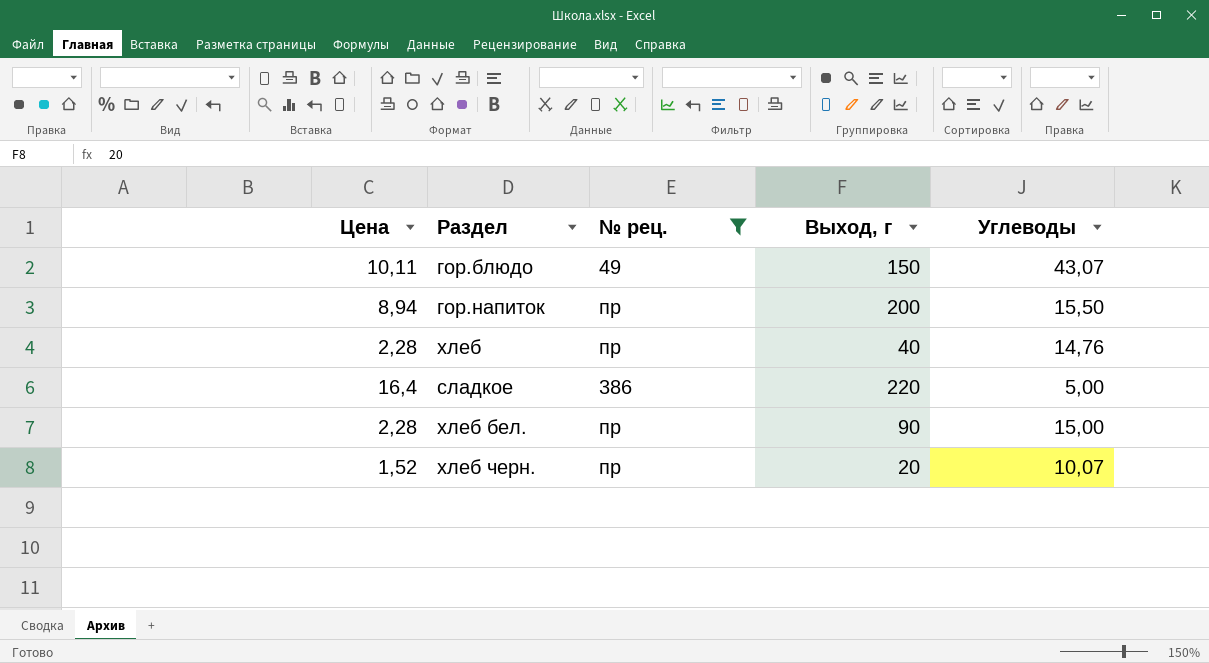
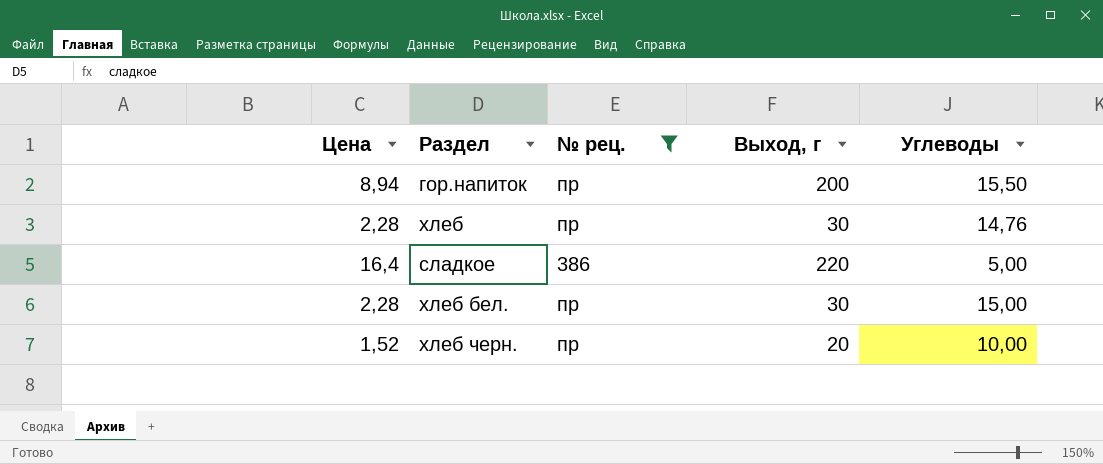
row гор.блюдо: 10,11 | 49 | 150 | 43,07 -> none
хлеб | Выход, г: 40 -> 30
хлеб бел. | Выход, г: 90 -> 30
хлеб черн. | Углеводы: 10,07 -> 10,00

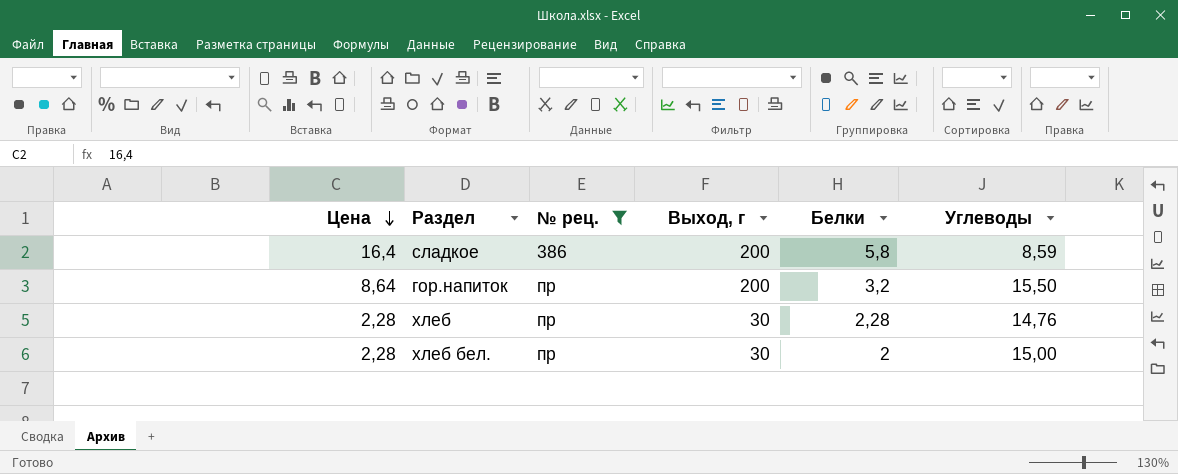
row order: none -> Цена descending
column Белки | position: none -> 5
row хлеб черн.: 1,52 | пр | 20 | 10,00 -> none
сладкое | Выход, г: 220 -> 200
сладкое | Углеводы: 5,00 -> 8,59
гор.напиток | Цена: 8,94 -> 8,64

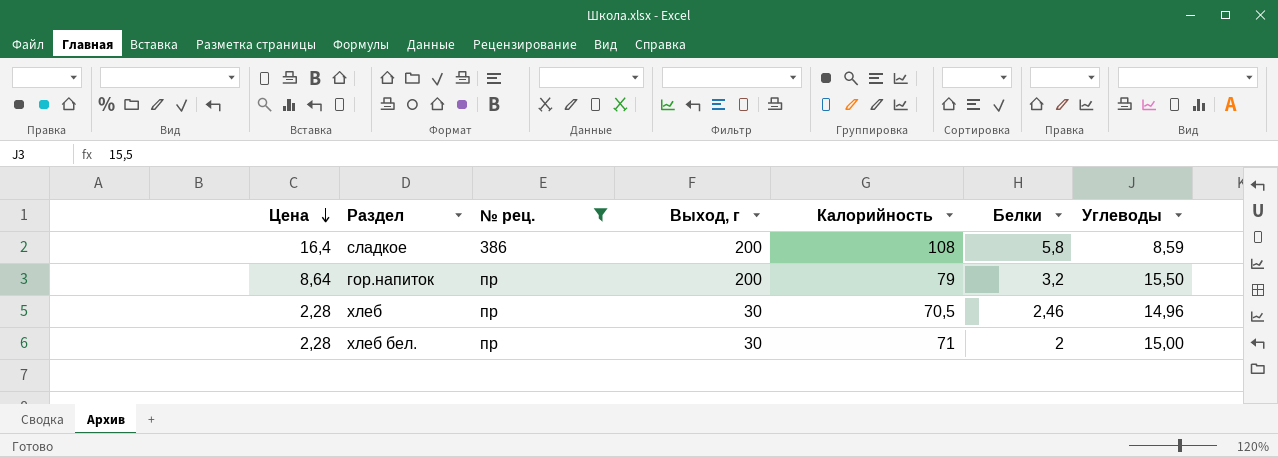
column Калорийность | position: none -> 5
хлеб | Белки: 2,28 -> 2,46
хлеб | Углеводы: 14,76 -> 14,96

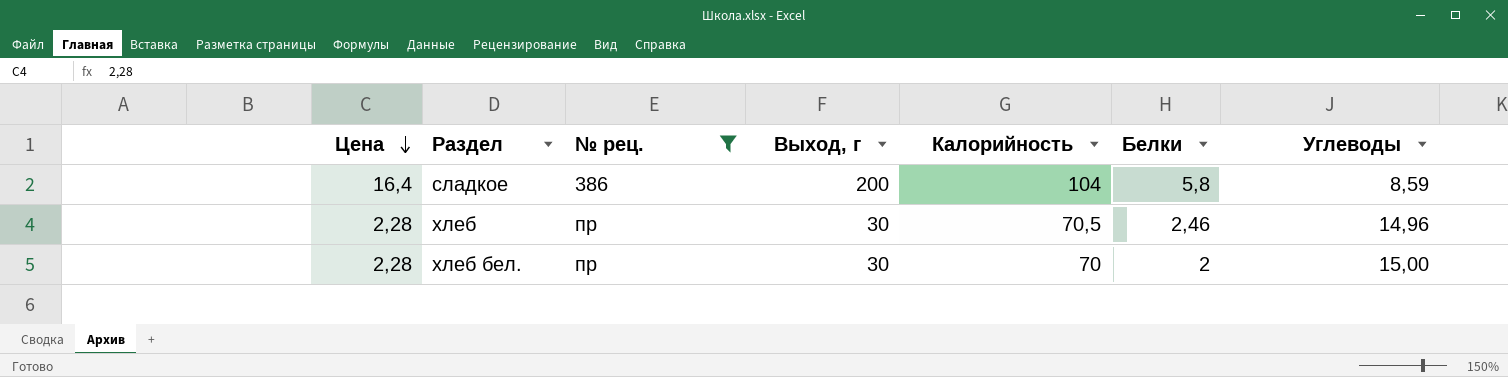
row гор.напиток: 8,64 | пр | 200 | 79 | 3,2 | 15,50 -> none
сладкое | Калорийность: 108 -> 104
хлеб бел. | Калорийность: 71 -> 70

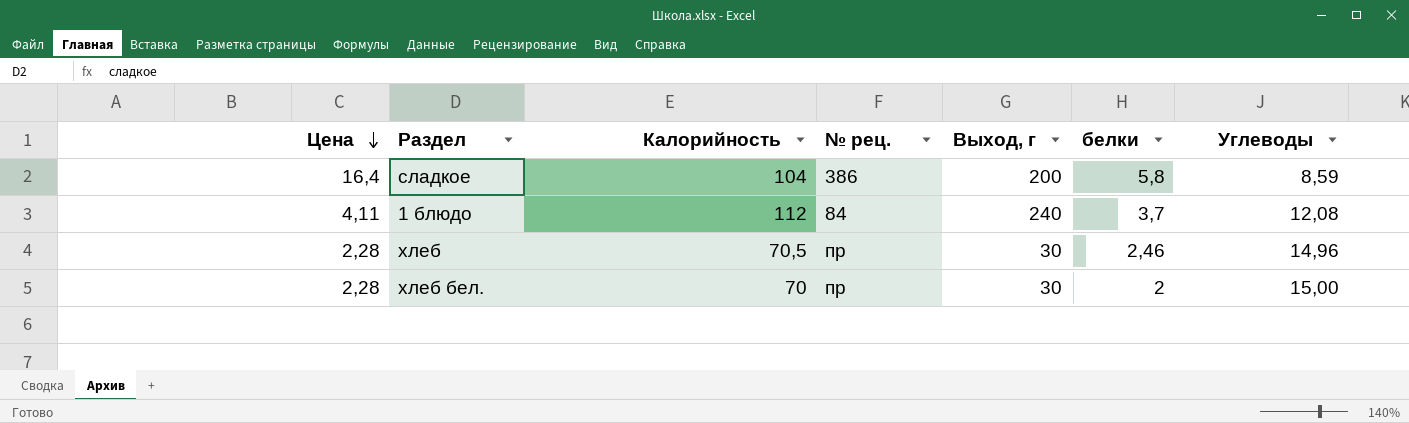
filter: № рец. != 84 -> none
column Калорийность | position: 5 -> 3
column name: Белки -> белки

